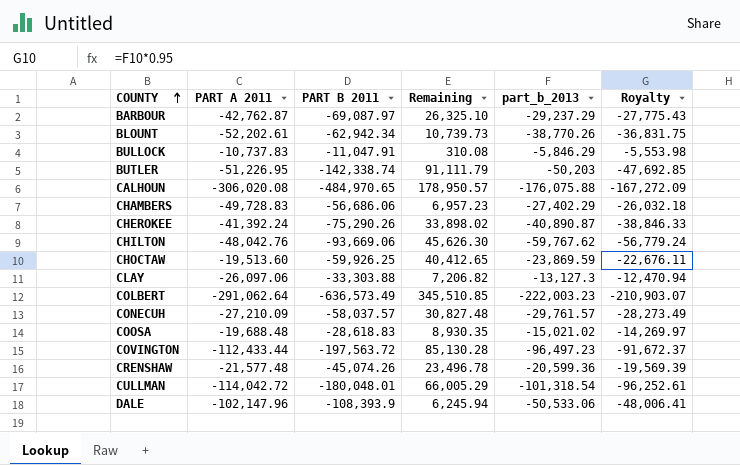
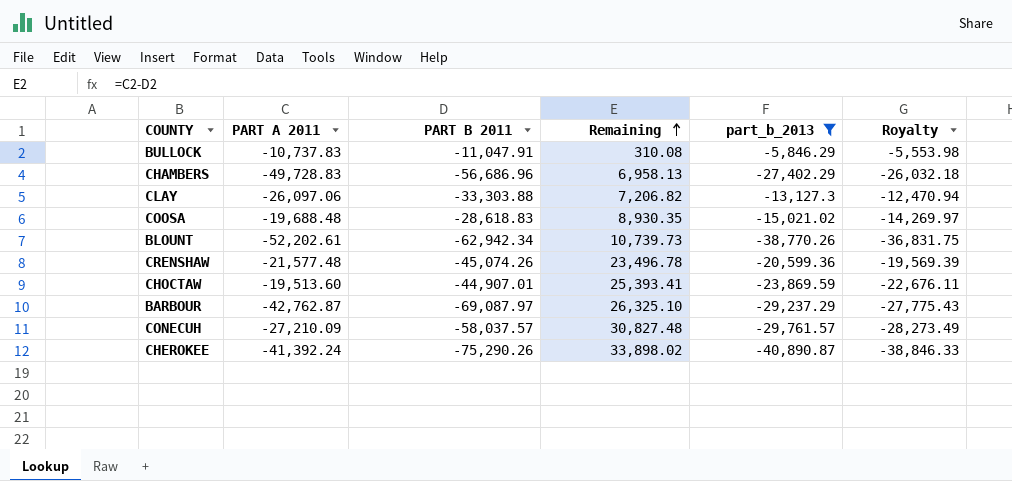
filter: none -> part_b_2013 >= -40,890.87
row order: COUNTY ascending -> Remaining ascending
CHAMBERS | PART B 2011: -56,686.06 -> -56,686.96
CHAMBERS | Remaining: 6,957.23 -> 6,958.13
CHOCTAW | PART B 2011: -59,926.25 -> -44,907.01
CHOCTAW | Remaining: 40,412.65 -> 25,393.41

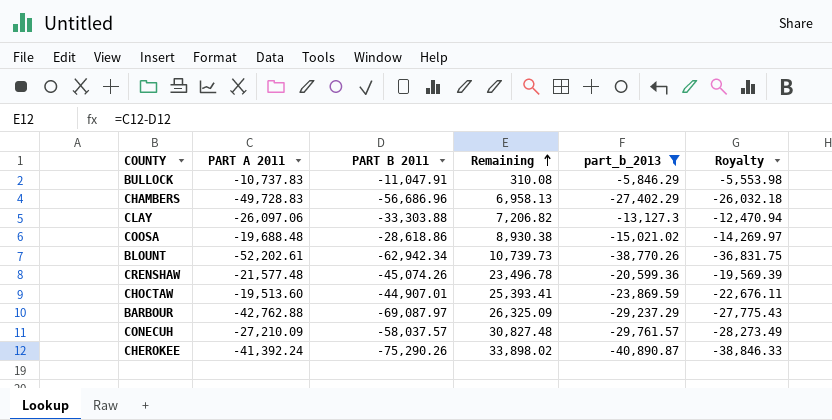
COOSA | PART B 2011: -28,618.83 -> -28,618.86
COOSA | Remaining: 8,930.35 -> 8,930.38
BARBOUR | PART A 2011: -42,762.87 -> -42,762.88
BARBOUR | Remaining: 26,325.10 -> 26,325.09

